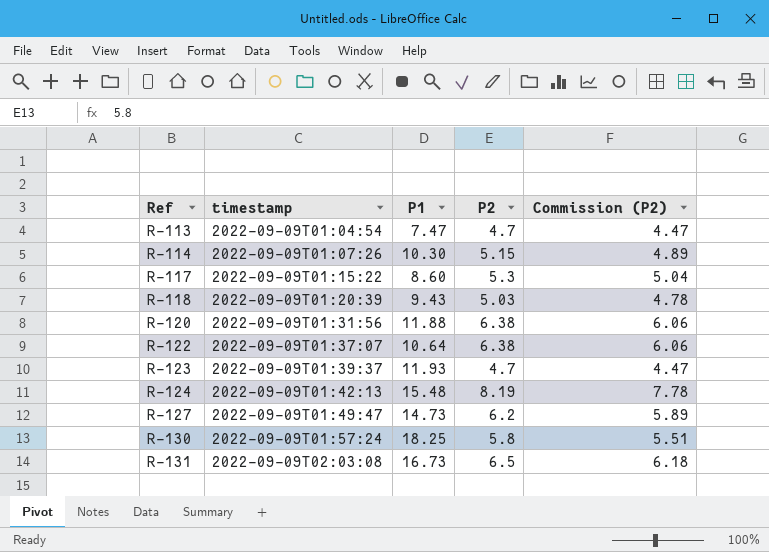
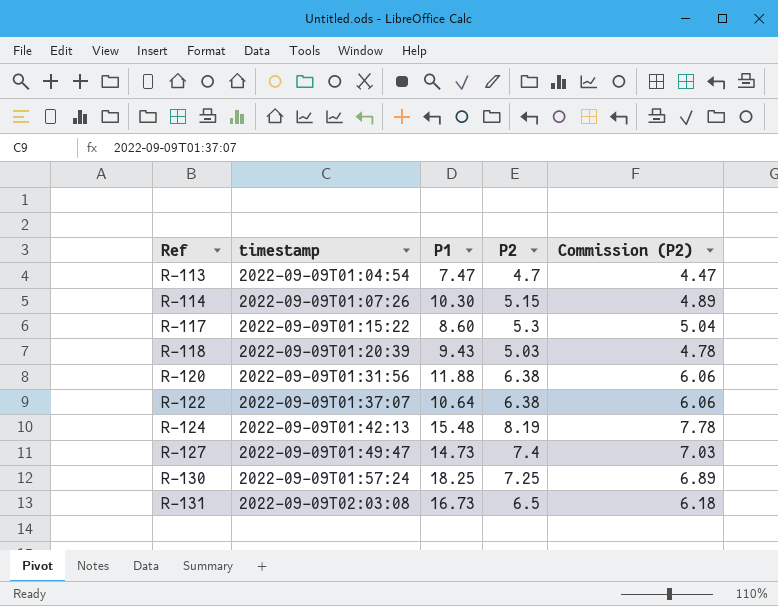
row R-123: 2022-09-09T01:39:37 | 11.93 | 4.7 | 4.47 -> none
R-127 | P2: 6.2 -> 7.4
R-127 | Commission (P2): 5.89 -> 7.03
R-130 | P2: 5.8 -> 7.25
R-130 | Commission (P2): 5.51 -> 6.89

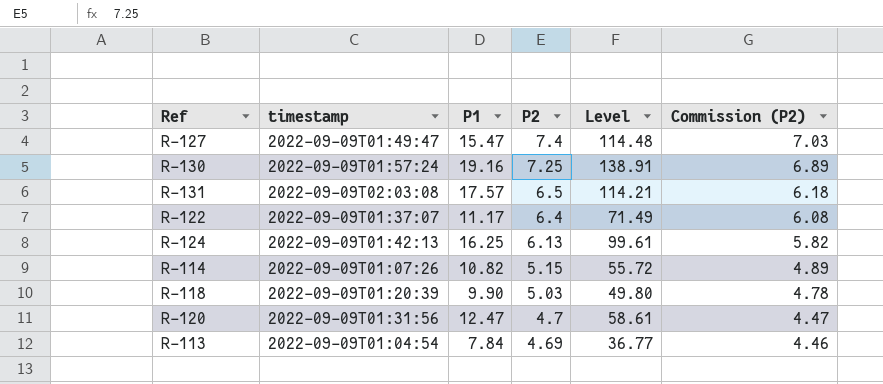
row order: Ref ascending -> P2 descending
column Level | formula: none -> [P1] * [P2]
row R-117: 2022-09-09T01:15:22 | 8.60 | 5.3 | 5.04 -> none
R-127 | P1: 14.73 -> 15.47
R-130 | P1: 18.25 -> 19.16
R-131 | P1: 16.73 -> 17.57
R-122 | P1: 10.64 -> 11.17
R-122 | P2: 6.38 -> 6.4
R-122 | Commission (P2): 6.06 -> 6.08
R-124 | P1: 15.48 -> 16.25
R-124 | P2: 8.19 -> 6.13
R-124 | Commission (P2): 7.78 -> 5.82
R-114 | P1: 10.30 -> 10.82
R-118 | P1: 9.43 -> 9.90
R-120 | P1: 11.88 -> 12.47
R-120 | P2: 6.38 -> 4.7
R-120 | Commission (P2): 6.06 -> 4.47
R-113 | P1: 7.47 -> 7.84
R-113 | P2: 4.7 -> 4.69
R-113 | Commission (P2): 4.47 -> 4.46

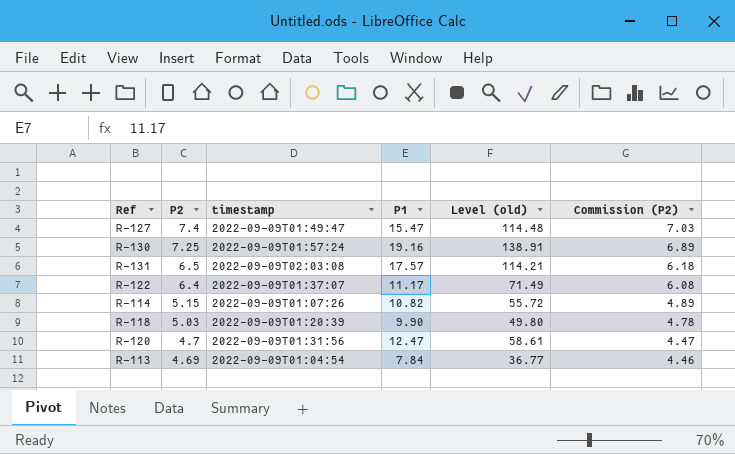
column P2 | position: 4 -> 2
column name: Level -> Level (old)
row R-124: 2022-09-09T01:42:13 | 16.25 | 6.13 | 99.61 | 5.82 -> none

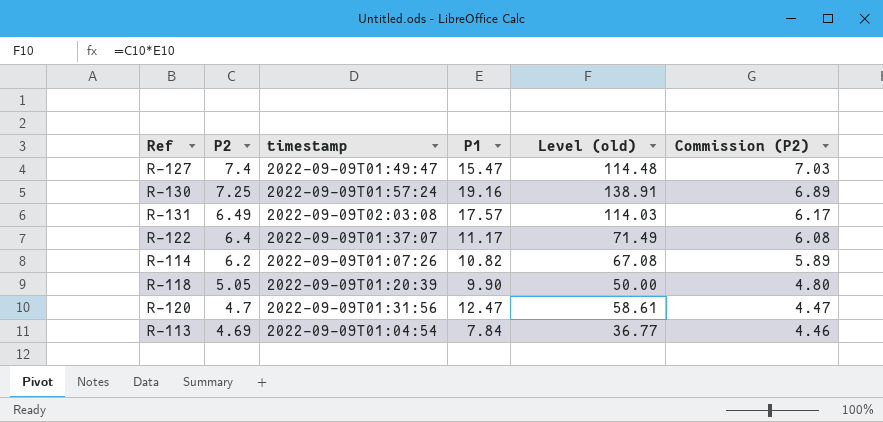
R-131 | P2: 6.5 -> 6.49
R-131 | Level (old): 114.21 -> 114.03
R-131 | Commission (P2): 6.18 -> 6.17
R-114 | P2: 5.15 -> 6.2
R-114 | Level (old): 55.72 -> 67.08
R-114 | Commission (P2): 4.89 -> 5.89
R-118 | P2: 5.03 -> 5.05
R-118 | Level (old): 49.80 -> 50.00
R-118 | Commission (P2): 4.78 -> 4.80

